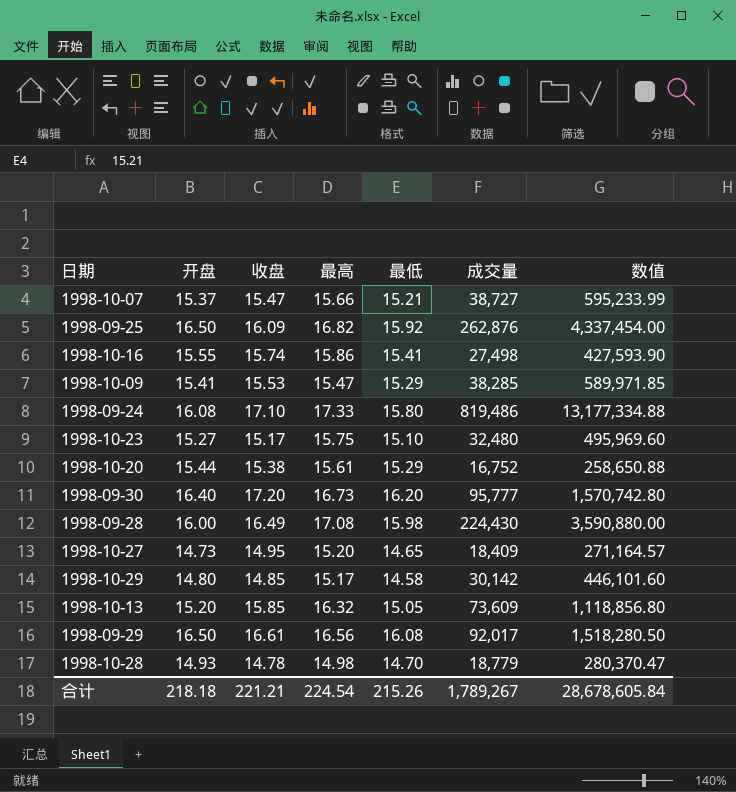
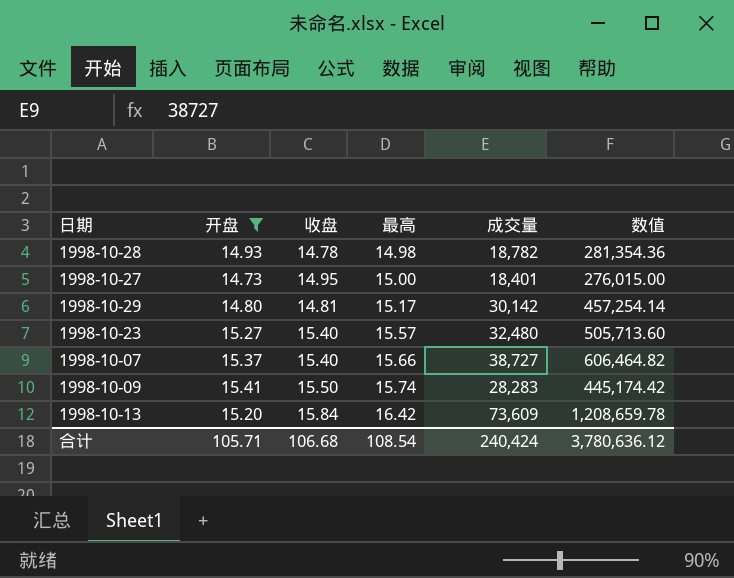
filter: none -> 开盘 <= 15.41
row order: none -> 最高 ascending
column 最低 | position: 5 -> none
column 数值 | formula: [开盘] * [成交量] -> [最高] * [成交量]
1998-10-28 | 成交量: 18,779 -> 18,782
1998-10-27 | 最高: 15.20 -> 15.00
1998-10-27 | 成交量: 18,409 -> 18,401
1998-10-29 | 收盘: 14.85 -> 14.81
1998-10-23 | 收盘: 15.17 -> 15.40
1998-10-23 | 最高: 15.75 -> 15.57
1998-10-07 | 收盘: 15.47 -> 15.40
1998-10-09 | 收盘: 15.53 -> 15.50
1998-10-09 | 最高: 15.47 -> 15.74
1998-10-09 | 成交量: 38,285 -> 28,283
1998-10-13 | 收盘: 15.85 -> 15.84
1998-10-13 | 最高: 16.32 -> 16.42
合计 | 开盘: 218.18 -> 105.71
合计 | 收盘: 221.21 -> 106.68
合计 | 最高: 224.54 -> 108.54
合计 | 成交量: 1,789,267 -> 240,424
合计 | 数值: 28,678,605.84 -> 3,780,636.12

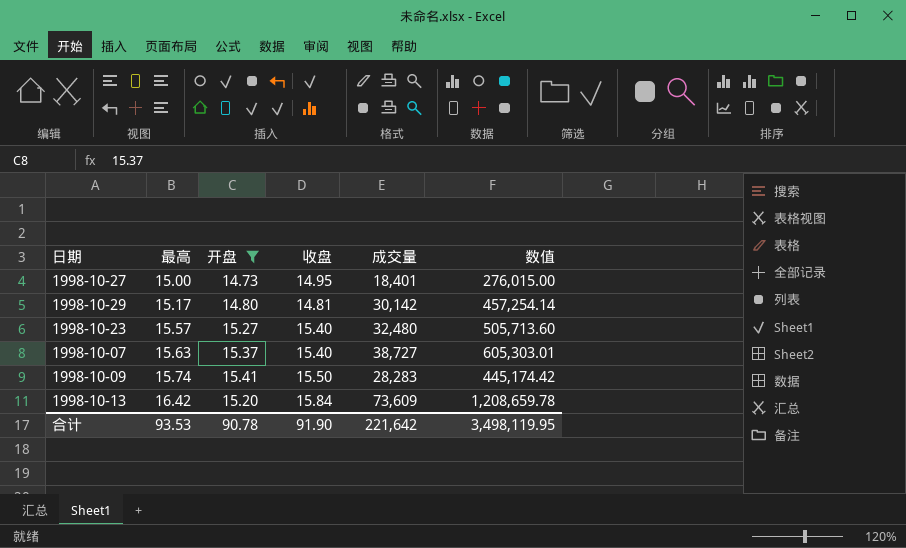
column 最高 | position: 4 -> 2
row 1998-10-28: 14.93 | 14.78 | 14.98 | 18,782 | 281,354.36 -> none
1998-10-07 | 最高: 15.66 -> 15.63
1998-10-07 | 数值: 606,464.82 -> 605,303.01
合计 | 最高: 108.54 -> 93.53
合计 | 开盘: 105.71 -> 90.78
合计 | 收盘: 106.68 -> 91.90
合计 | 成交量: 240,424 -> 221,642
合计 | 数值: 3,780,636.12 -> 3,498,119.95

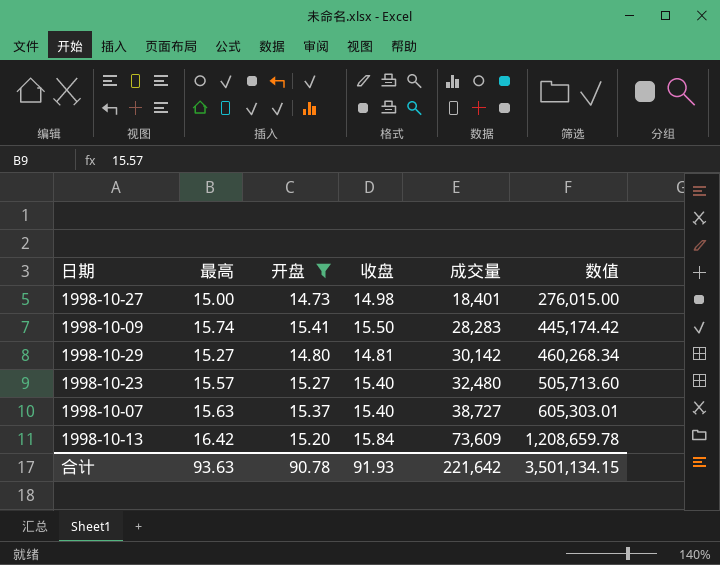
row order: 最高 ascending -> 成交量 ascending
1998-10-27 | 收盘: 14.95 -> 14.98
1998-10-29 | 最高: 15.17 -> 15.27
1998-10-29 | 数值: 457,254.14 -> 460,268.34
合计 | 最高: 93.53 -> 93.63
合计 | 收盘: 91.90 -> 91.93
合计 | 数值: 3,498,119.95 -> 3,501,134.15

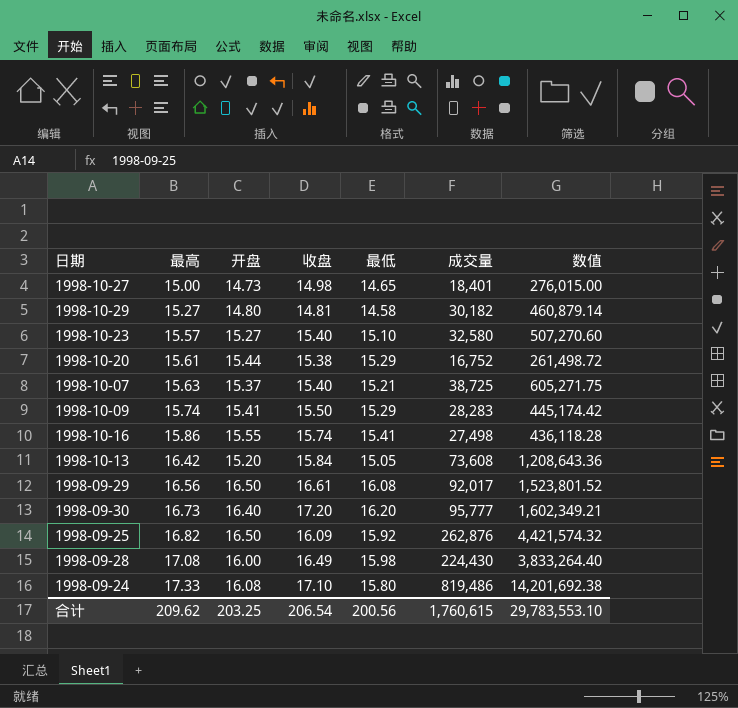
filter: 开盘 <= 15.41 -> none
row order: 成交量 ascending -> 最高 ascending
column 最低 | position: none -> 5
1998-10-29 | 成交量: 30,142 -> 30,182
1998-10-29 | 数值: 460,268.34 -> 460,879.14
1998-10-23 | 成交量: 32,480 -> 32,580
1998-10-23 | 数值: 505,713.60 -> 507,270.60
1998-10-07 | 成交量: 38,727 -> 38,725
1998-10-07 | 数值: 605,303.01 -> 605,271.75
1998-10-13 | 成交量: 73,609 -> 73,608
1998-10-13 | 数值: 1,208,659.78 -> 1,208,643.36
合计 | 最高: 93.63 -> 209.62
合计 | 开盘: 90.78 -> 203.25
合计 | 收盘: 91.93 -> 206.54
合计 | 成交量: 221,642 -> 1,760,615
合计 | 数值: 3,501,134.15 -> 29,783,553.10

